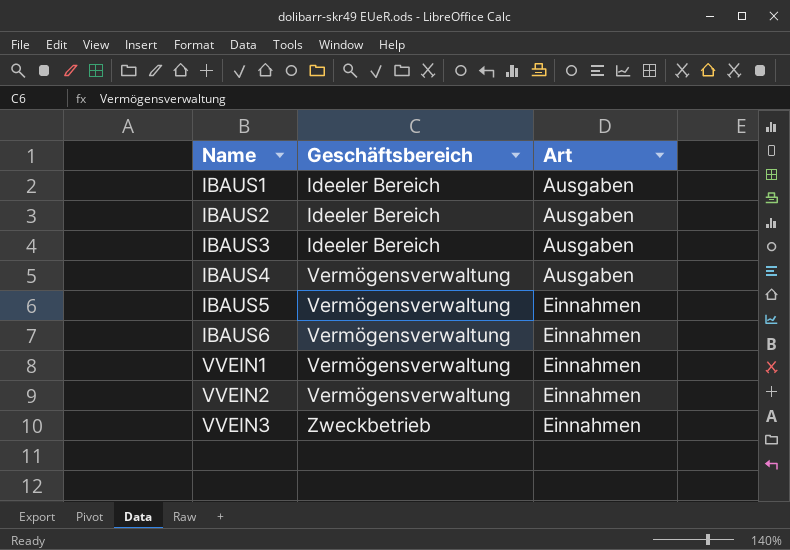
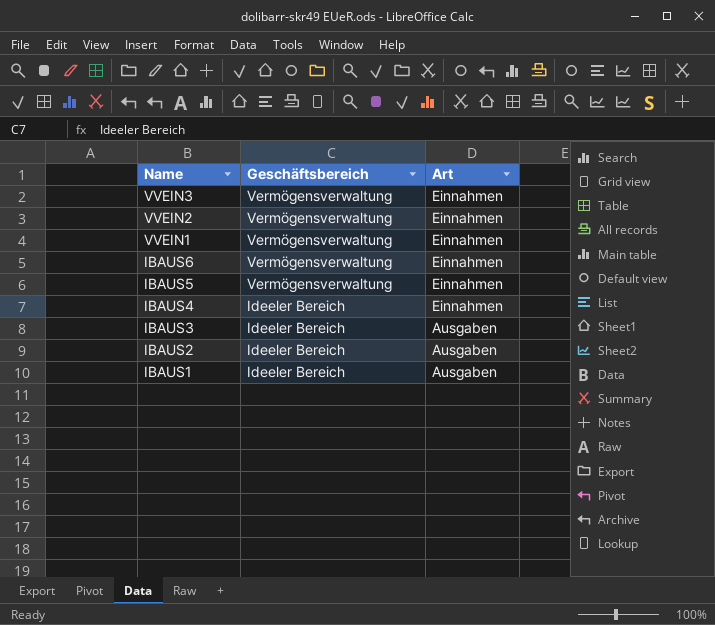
row order: Name ascending -> Name descending
VVEIN3 | Geschäftsbereich: Zweckbetrieb -> Vermögensverwaltung
IBAUS4 | Geschäftsbereich: Vermögensverwaltung -> Ideeler Bereich
IBAUS4 | Art: Ausgaben -> Einnahmen

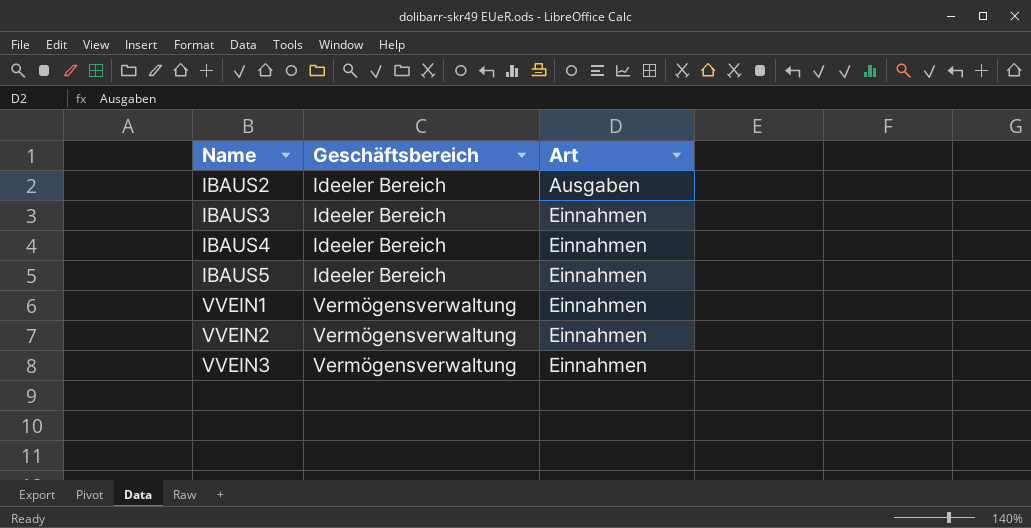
row order: Name descending -> Name ascending
row IBAUS6: Vermögensverwaltung | Einnahmen -> none
row IBAUS1: Ideeler Bereich | Ausgaben -> none
IBAUS3 | Art: Ausgaben -> Einnahmen
IBAUS5 | Geschäftsbereich: Vermögensverwaltung -> Ideeler Bereich

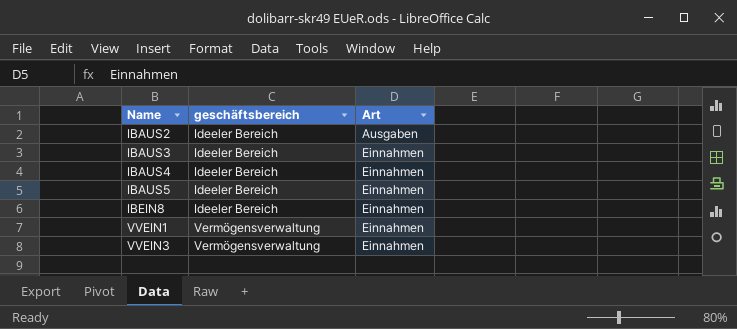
column name: Geschäftsbereich -> geschäftsbereich
row VVEIN2: Vermögensverwaltung | Einnahmen -> none
row IBEIN8: none -> Ideeler Bereich | Einnahmen

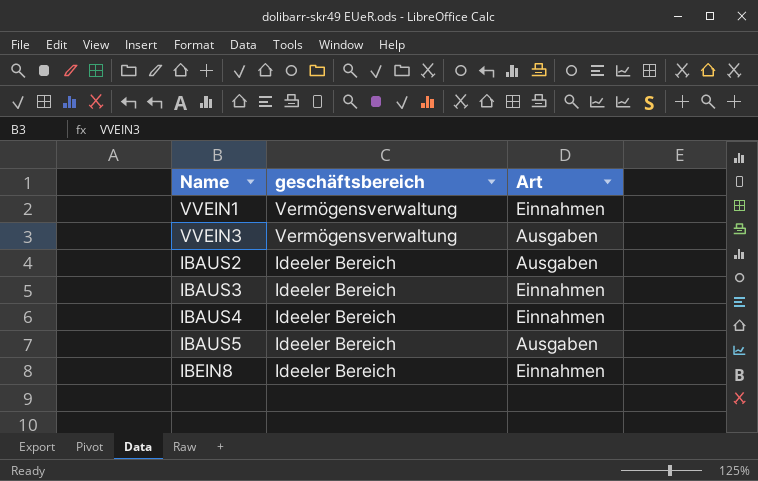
row order: Name ascending -> geschäftsbereich descending
VVEIN3 | Art: Einnahmen -> Ausgaben
IBAUS5 | Art: Einnahmen -> Ausgaben

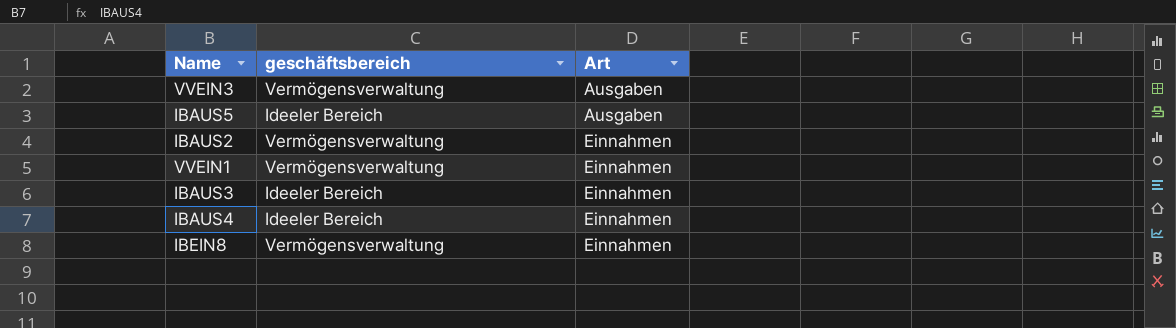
row order: geschäftsbereich descending -> Art ascending
IBAUS2 | geschäftsbereich: Ideeler Bereich -> Vermögensverwaltung
IBAUS2 | Art: Ausgaben -> Einnahmen
IBEIN8 | geschäftsbereich: Ideeler Bereich -> Vermögensverwaltung

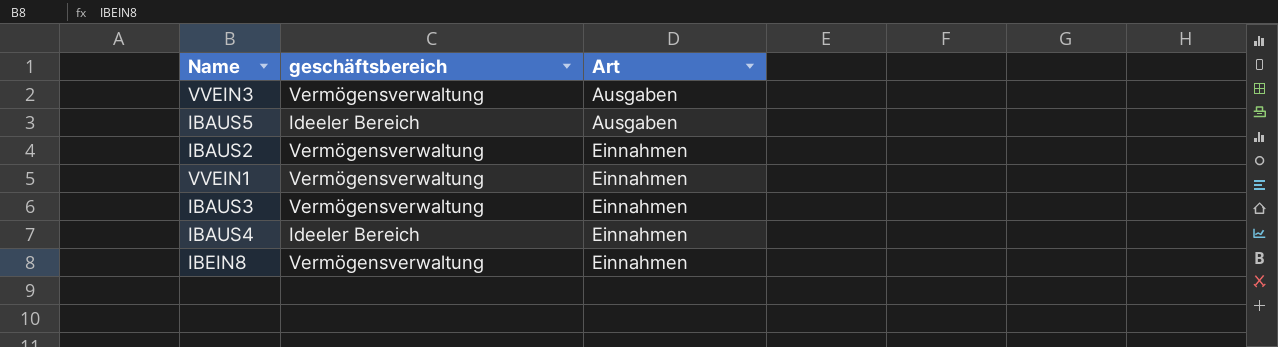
IBAUS3 | geschäftsbereich: Ideeler Bereich -> Vermögensverwaltung

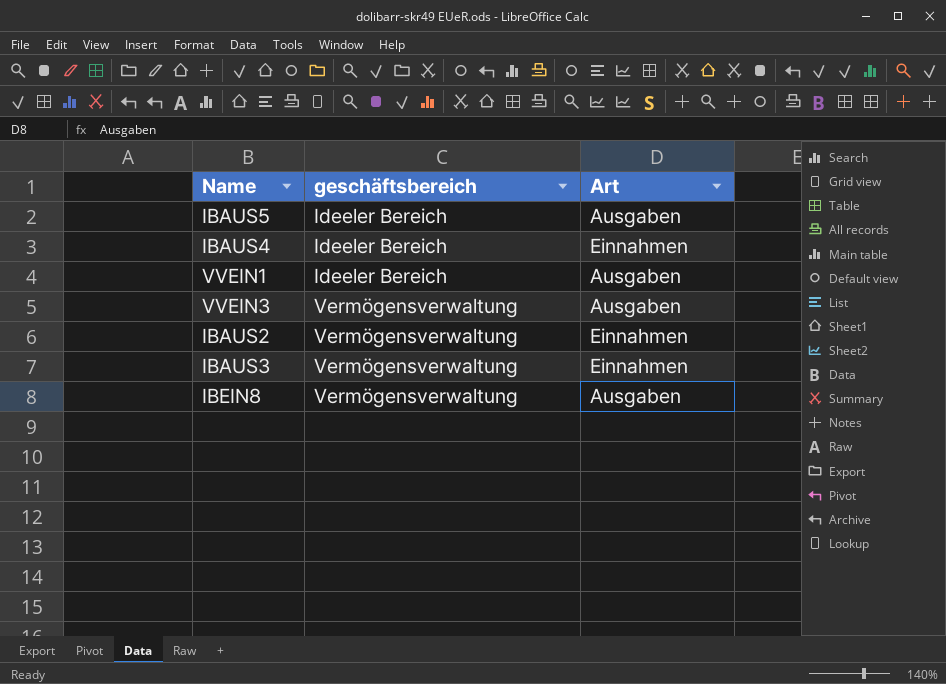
row order: Art ascending -> geschäftsbereich ascending
VVEIN1 | geschäftsbereich: Vermögensverwaltung -> Ideeler Bereich
VVEIN1 | Art: Einnahmen -> Ausgaben
IBEIN8 | Art: Einnahmen -> Ausgaben

